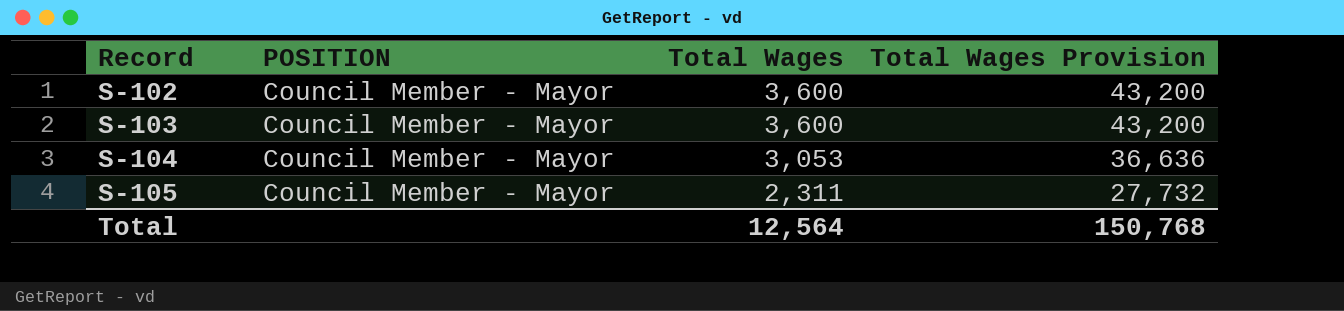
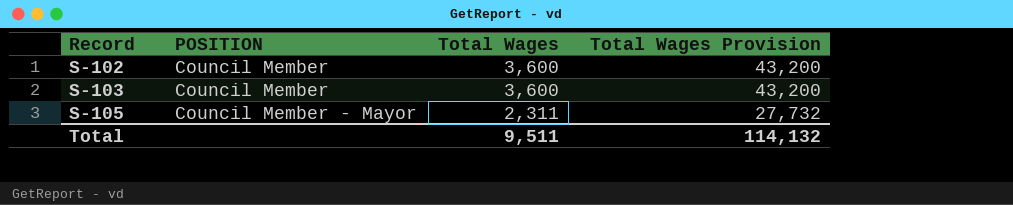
row S-104: Council Member - Mayor | 3,053 | 36,636 -> none
S-102 | POSITION: Council Member - Mayor -> Council Member
S-103 | POSITION: Council Member - Mayor -> Council Member
Total | Total Wages: 12,564 -> 9,511
Total | Total Wages Provision: 150,768 -> 114,132

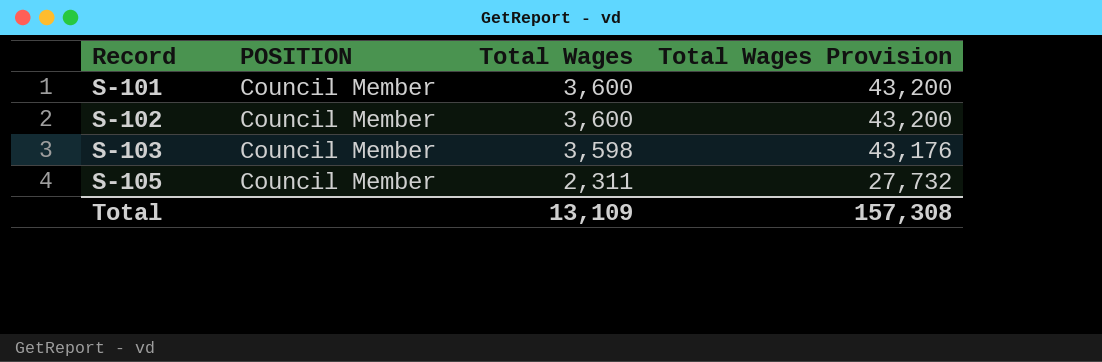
row S-101: none -> Council Member | 3,600 | 43,200
S-103 | Total Wages: 3,600 -> 3,598
S-103 | Total Wages Provision: 43,200 -> 43,176
S-105 | POSITION: Council Member - Mayor -> Council Member
Total | Total Wages: 9,511 -> 13,109
Total | Total Wages Provision: 114,132 -> 157,308

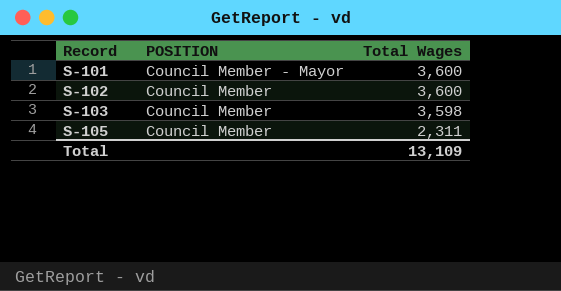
column Total Wages Provision | formula: [Total Wages] * 12 -> none
S-101 | POSITION: Council Member -> Council Member - Mayor

